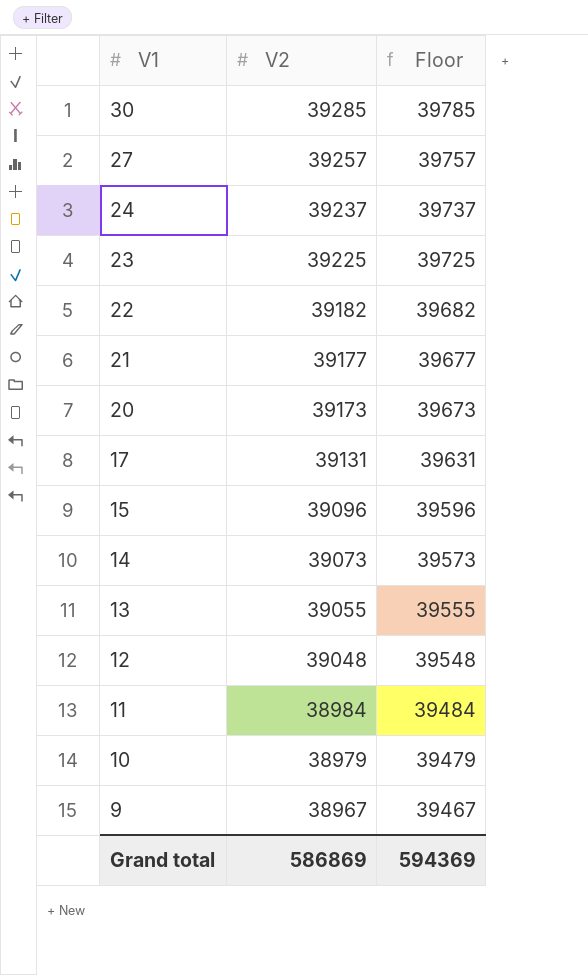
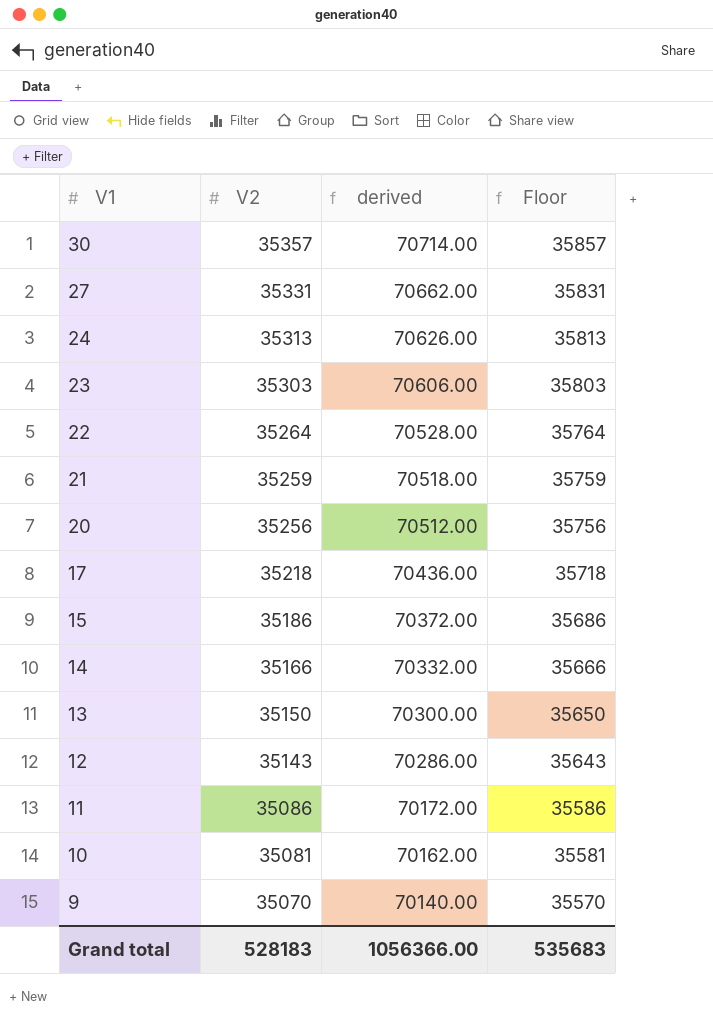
column derived | formula: none -> [V2] * 2
30 | V2: 39285 -> 35357
30 | Floor: 39785 -> 35857
27 | V2: 39257 -> 35331
27 | Floor: 39757 -> 35831
24 | V2: 39237 -> 35313
24 | Floor: 39737 -> 35813
23 | V2: 39225 -> 35303
23 | Floor: 39725 -> 35803
22 | V2: 39182 -> 35264
22 | Floor: 39682 -> 35764
21 | V2: 39177 -> 35259
21 | Floor: 39677 -> 35759
20 | V2: 39173 -> 35256
20 | Floor: 39673 -> 35756
17 | V2: 39131 -> 35218
17 | Floor: 39631 -> 35718
15 | V2: 39096 -> 35186
15 | Floor: 39596 -> 35686
14 | V2: 39073 -> 35166
14 | Floor: 39573 -> 35666
13 | V2: 39055 -> 35150
13 | Floor: 39555 -> 35650
12 | V2: 39048 -> 35143
12 | Floor: 39548 -> 35643
11 | V2: 38984 -> 35086
11 | Floor: 39484 -> 35586
10 | V2: 38979 -> 35081
10 | Floor: 39479 -> 35581
9 | V2: 38967 -> 35070
9 | Floor: 39467 -> 35570
Grand total | V2: 586869 -> 528183
Grand total | Floor: 594369 -> 535683

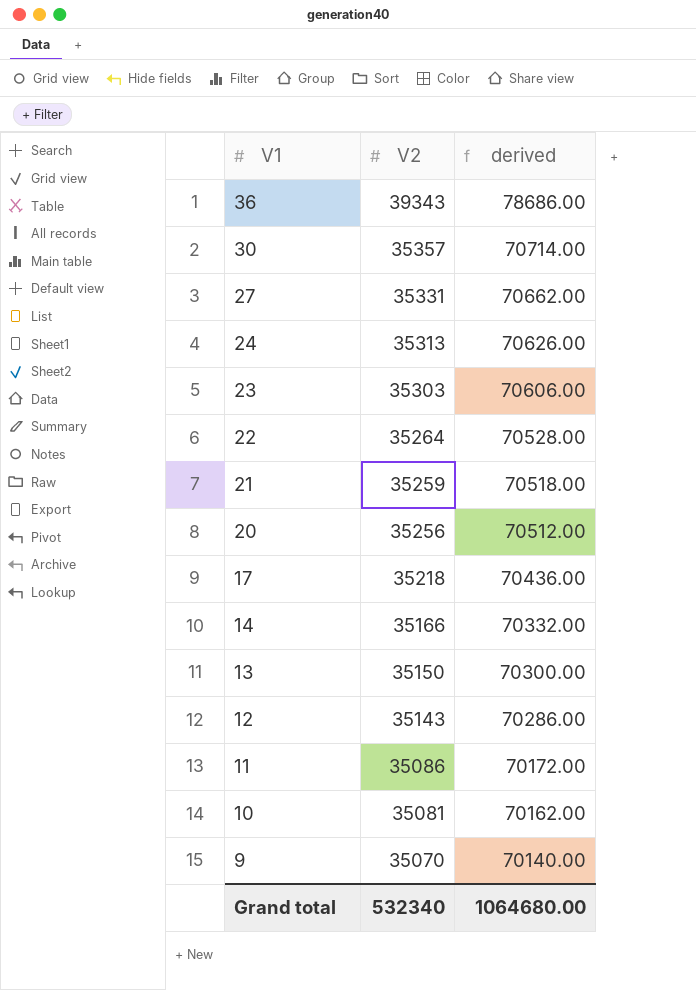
column Floor | formula: [V2] + 500 -> none
row 15: 35186 | 70372.00 | 35686 -> none
row 36: none -> 39343 | 78686.00
Grand total | V2: 528183 -> 532340
Grand total | derived: 1056366.00 -> 1064680.00

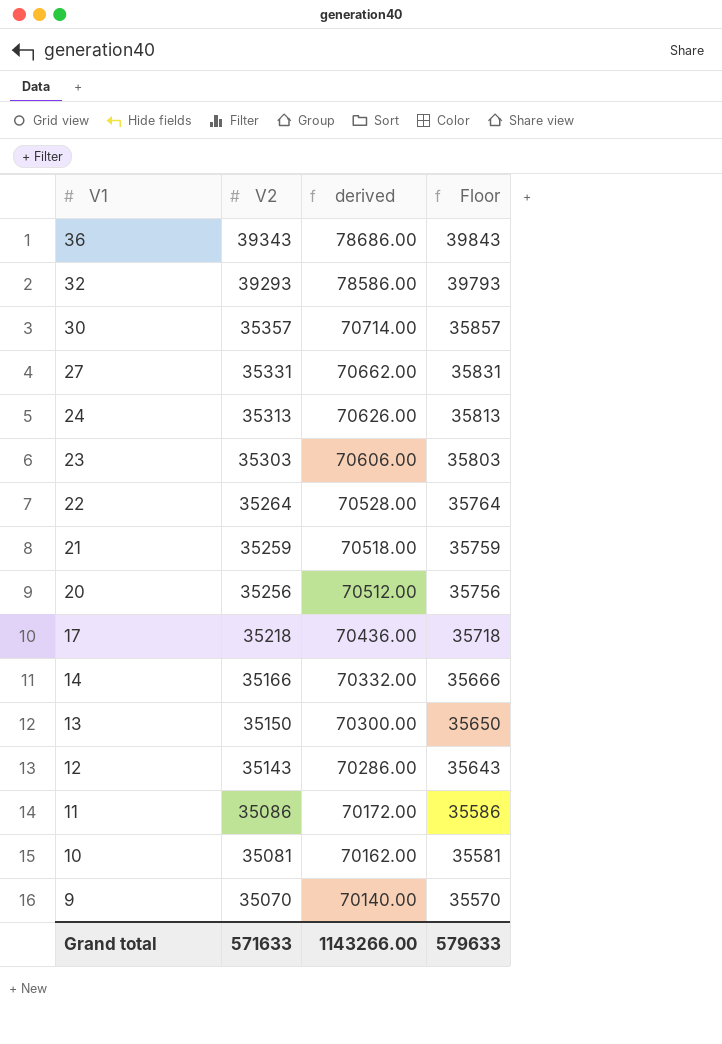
column Floor | formula: none -> [V2] + 500
row 32: none -> 39293 | 78586.00 | 39793
Grand total | V2: 532340 -> 571633
Grand total | derived: 1064680.00 -> 1143266.00

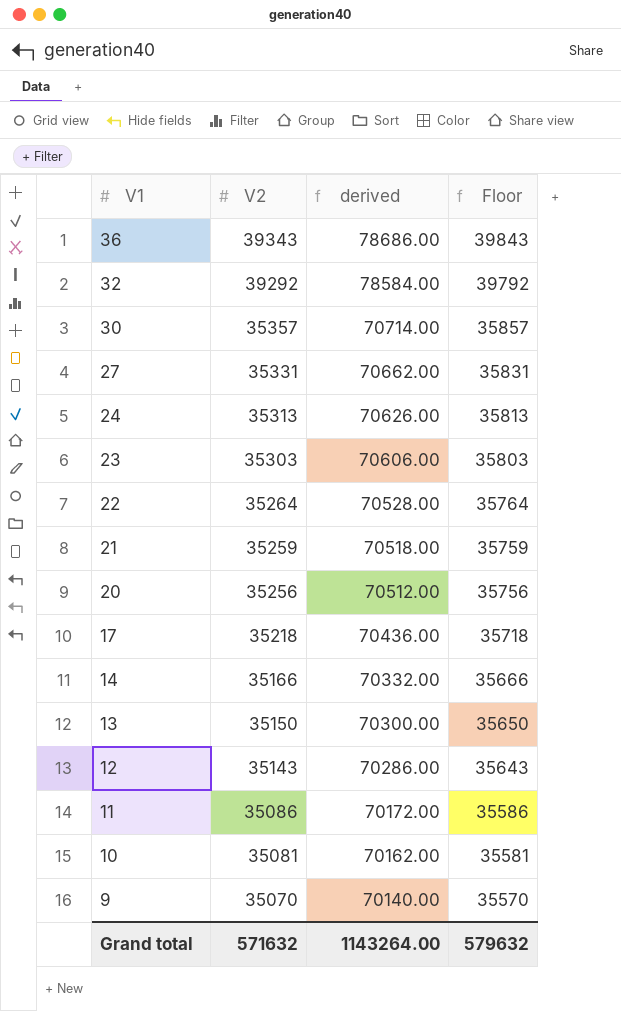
32 | V2: 39293 -> 39292
32 | derived: 78586.00 -> 78584.00
32 | Floor: 39793 -> 39792
Grand total | V2: 571633 -> 571632
Grand total | derived: 1143266.00 -> 1143264.00
Grand total | Floor: 579633 -> 579632

